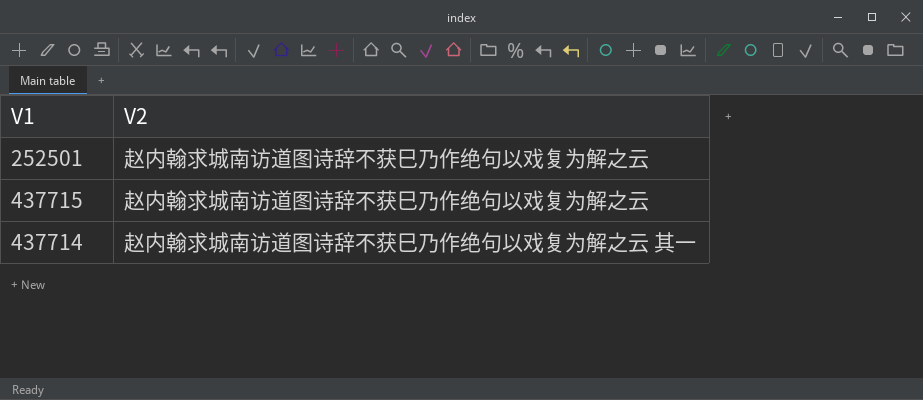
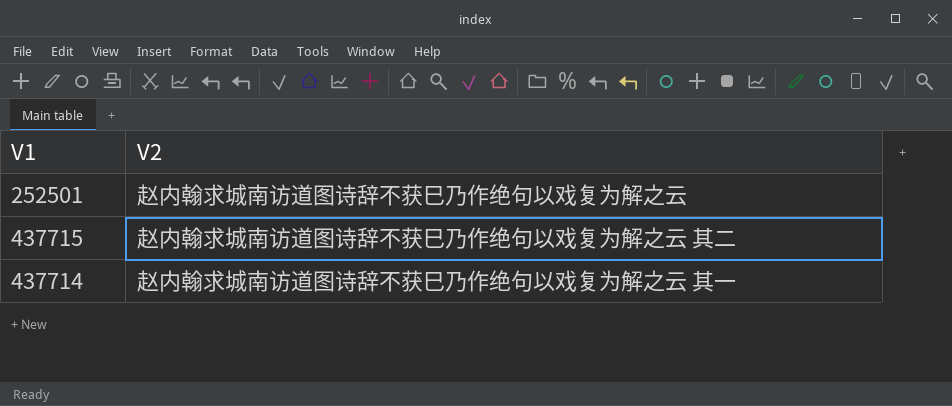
437715 | V2: 赵内翰求城南访道图诗辞不获巳乃作绝句以戏复为解之云 -> 赵内翰求城南访道图诗辞不获巳乃作绝句以戏复为解之云 其二

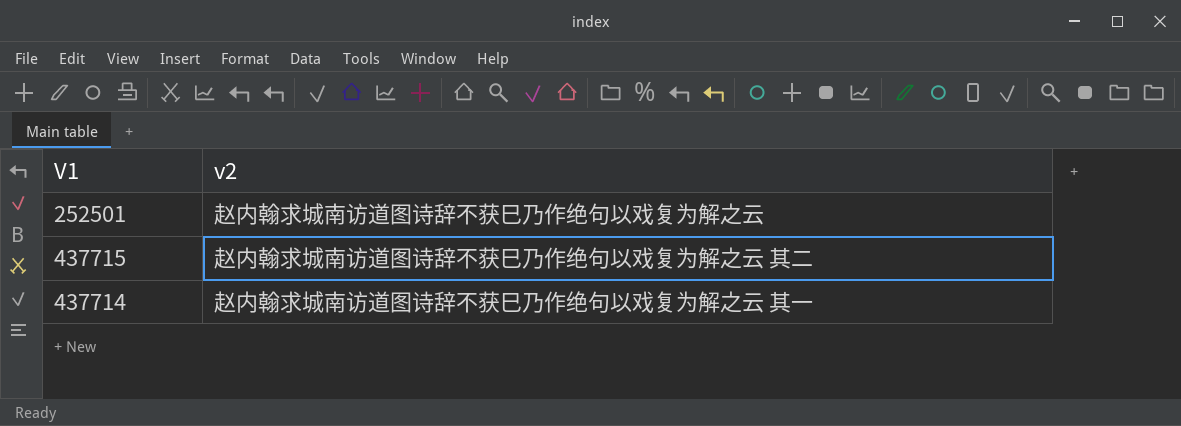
column name: V2 -> v2

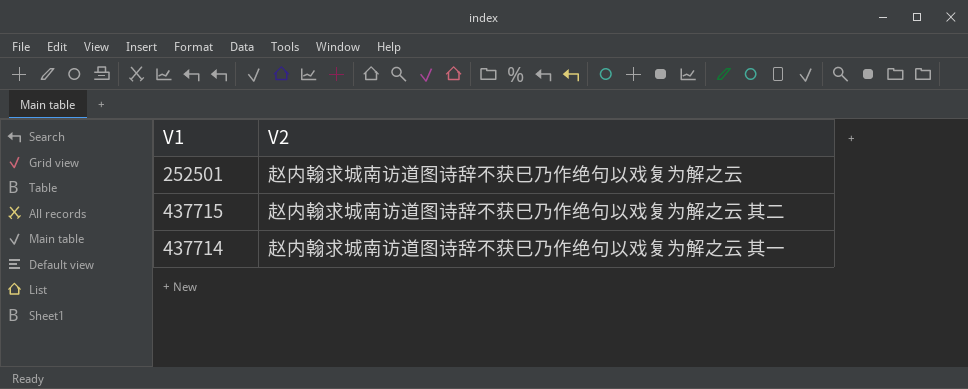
column name: v2 -> V2

